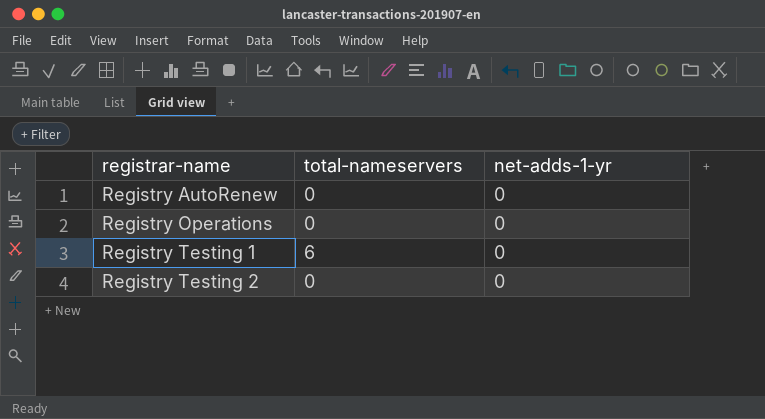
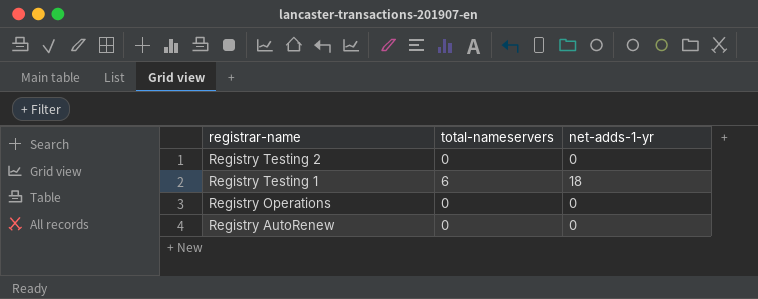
row order: registrar-name ascending -> registrar-name descending
Registry Testing 1 | net-adds-1-yr: 0 -> 18

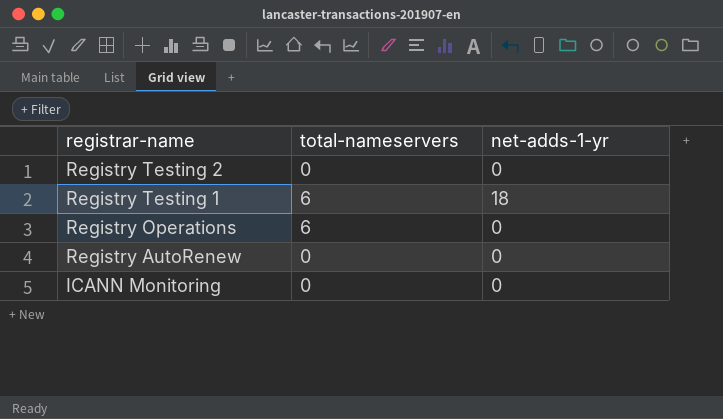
Registry Operations | total-nameservers: 0 -> 6
row ICANN Monitoring: none -> 0 | 0

